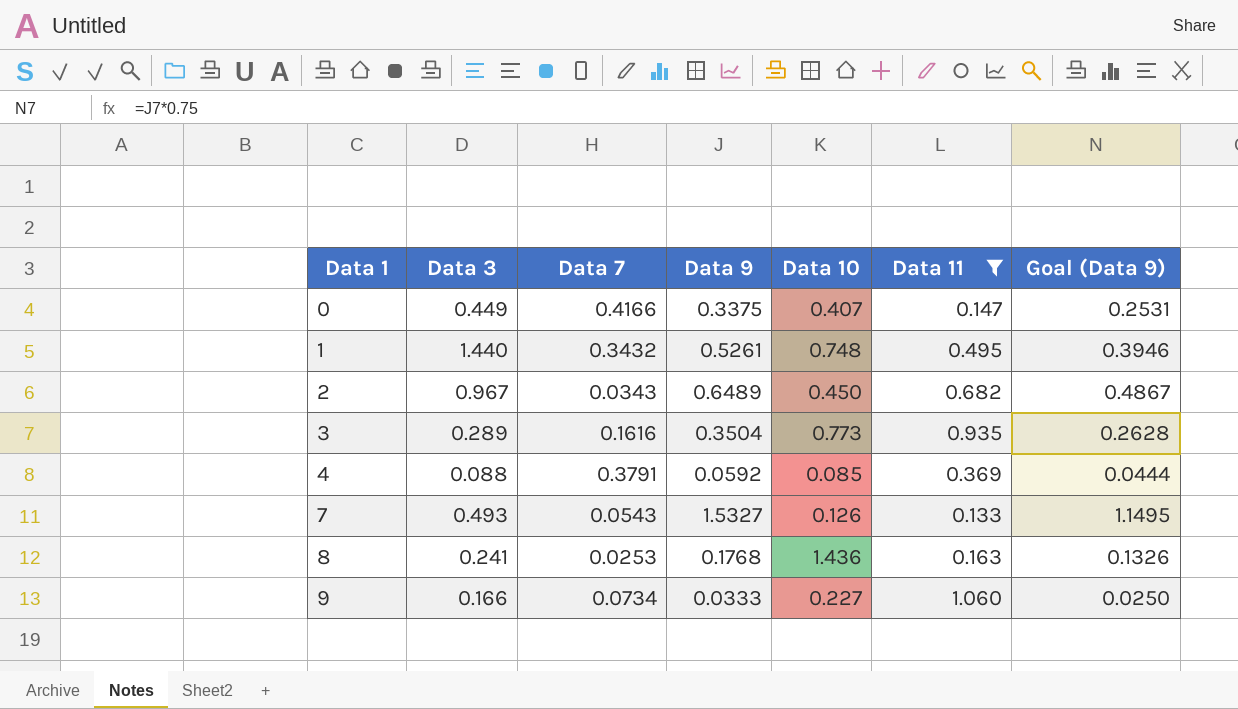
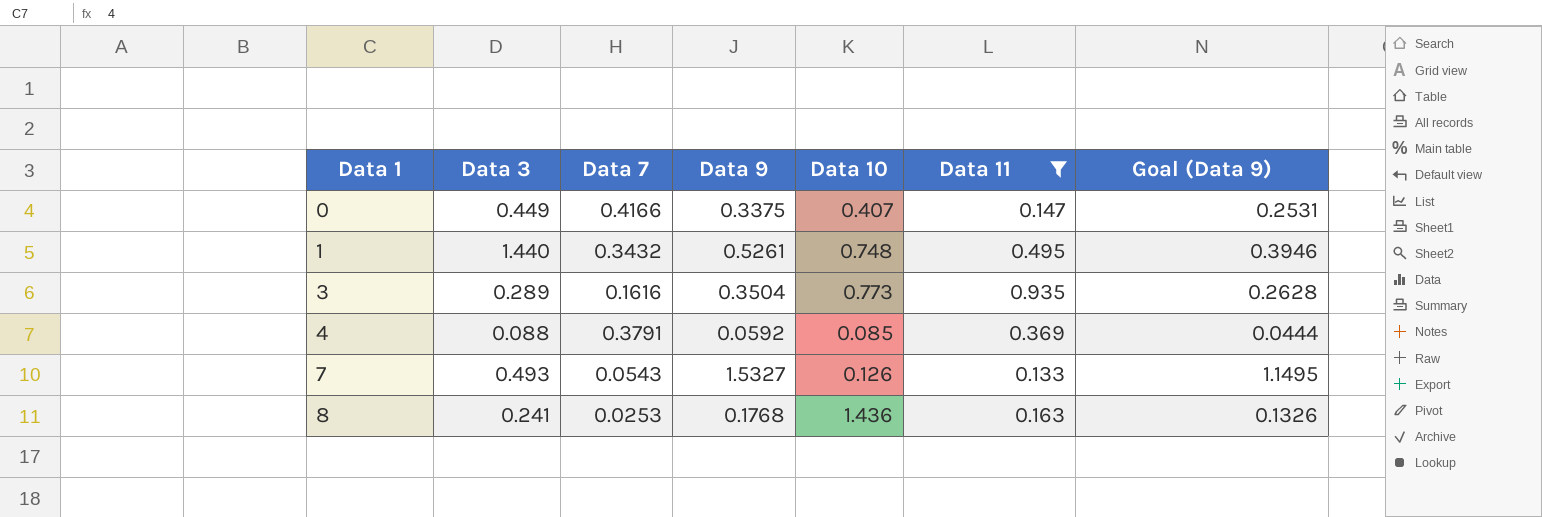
row 2: 0.967 | 0.0343 | 0.6489 | 0.450 | 0.682 | 0.4867 -> none
row 9: 0.166 | 0.0734 | 0.0333 | 0.227 | 1.060 | 0.0250 -> none

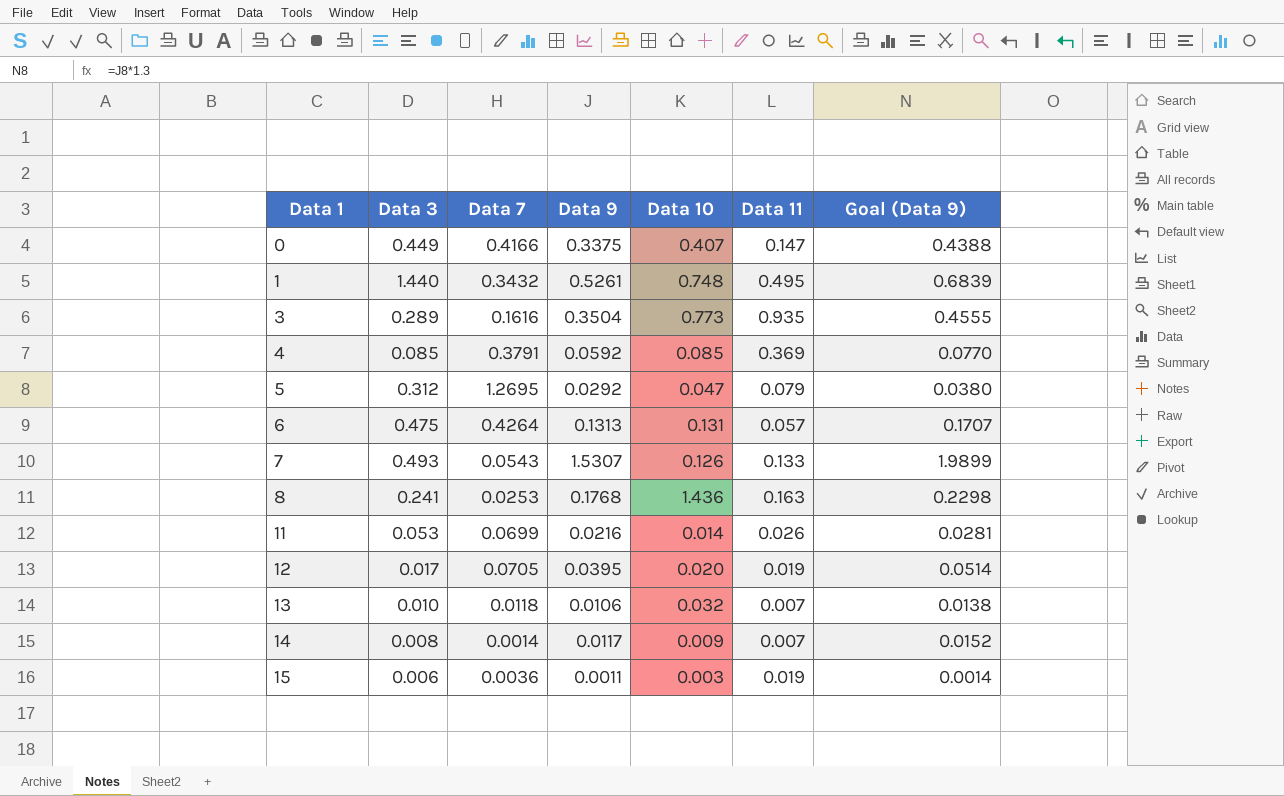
filter: Data 11 >= 0.133 -> none
column Goal (Data 9) | formula: [Data 9] * 0.75 -> [Data 9] * 1.3
4 | Data 3: 0.088 -> 0.085
7 | Data 9: 1.5327 -> 1.5307

